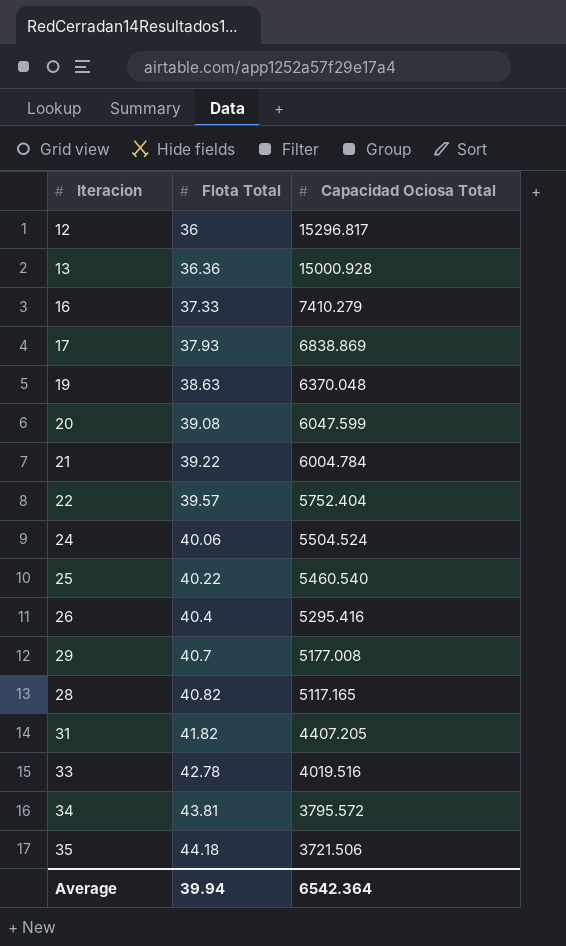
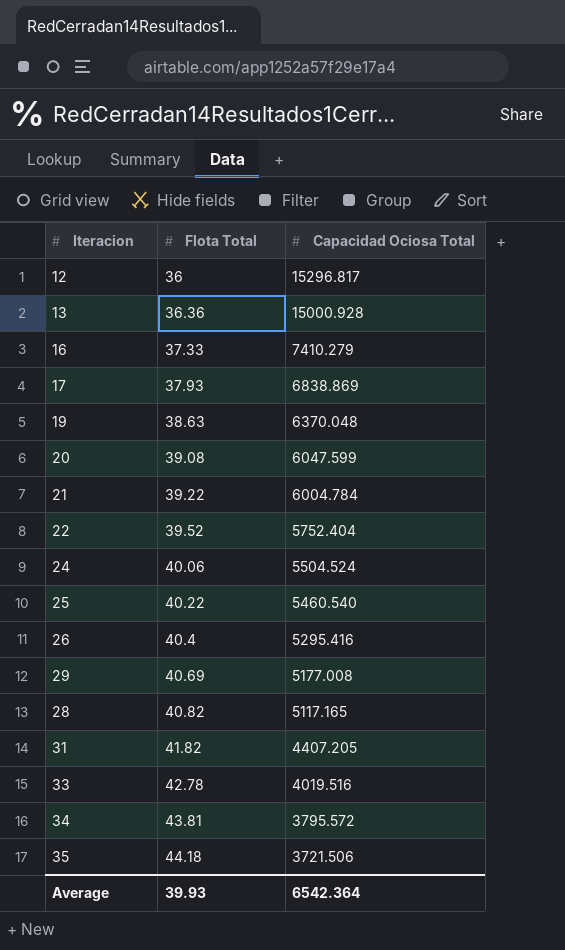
22 | Flota Total: 39.57 -> 39.52
29 | Flota Total: 40.7 -> 40.69
Average | Flota Total: 39.94 -> 39.93

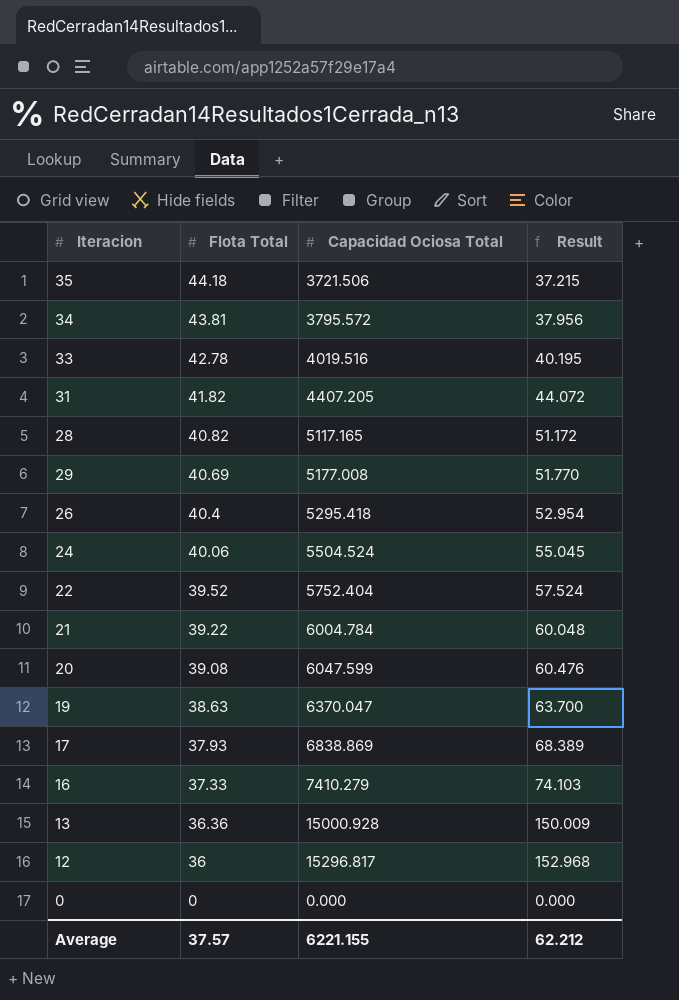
row order: Flota Total ascending -> Flota Total descending
column Result | formula: none -> [Capacidad Ociosa Total] * 0.01
row 25: 40.22 | 5460.540 -> none
26 | Capacidad Ociosa Total: 5295.416 -> 5295.418
19 | Capacidad Ociosa Total: 6370.048 -> 6370.047
row 0: none -> 0 | 0.000 | 0.000
Average | Flota Total: 39.93 -> 37.57
Average | Capacidad Ociosa Total: 6542.364 -> 6221.155

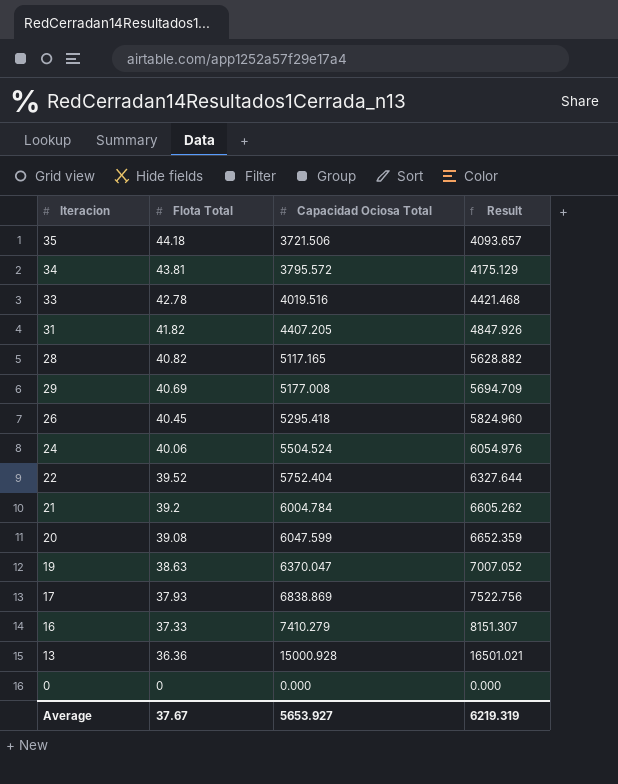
column Result | formula: [Capacidad Ociosa Total] * 0.01 -> [Capacidad Ociosa Total] * 1.1
row 12: 36 | 15296.817 | 152.968 -> none
26 | Flota Total: 40.4 -> 40.45
21 | Flota Total: 39.22 -> 39.2
Average | Flota Total: 37.57 -> 37.67
Average | Capacidad Ociosa Total: 6221.155 -> 5653.927
Average | Result: 62.212 -> 6219.319

